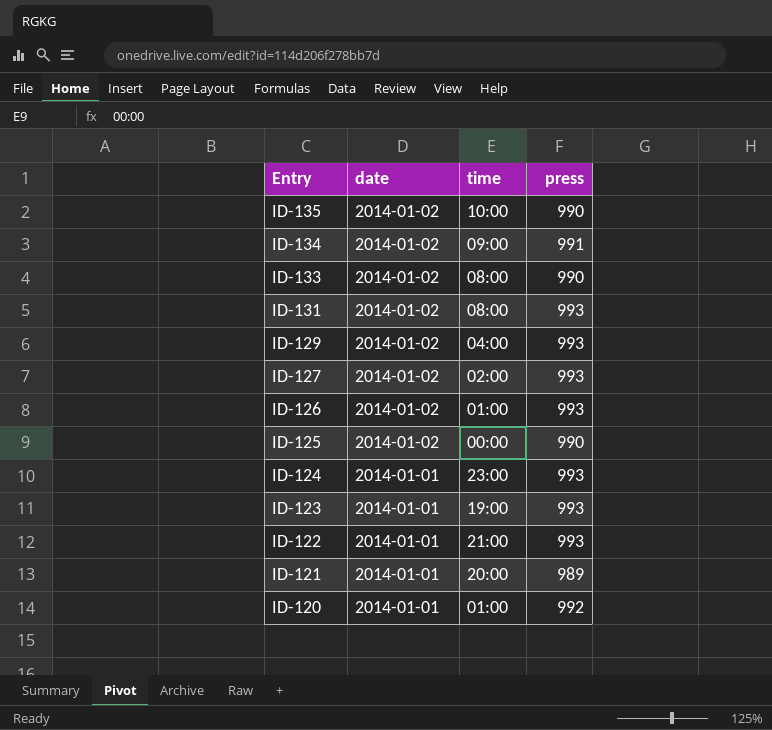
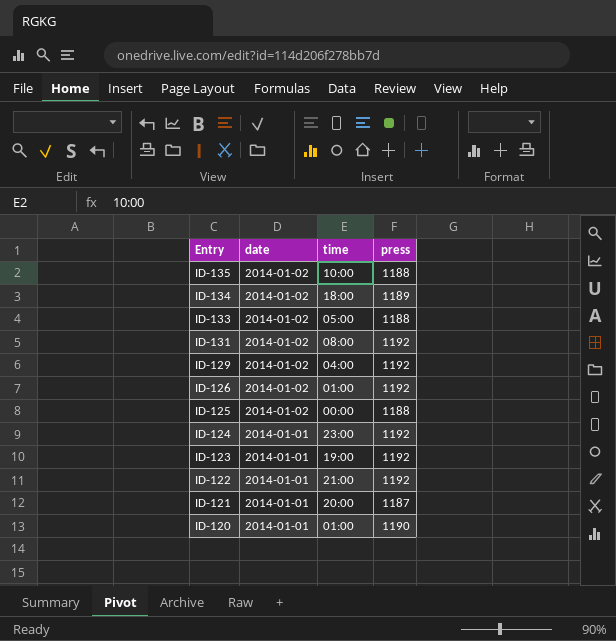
row ID-127: 2014-01-02 | 02:00 | 993 -> none
ID-135 | press: 990 -> 1188
ID-134 | time: 09:00 -> 18:00
ID-134 | press: 991 -> 1189
ID-133 | time: 08:00 -> 05:00
ID-133 | press: 990 -> 1188
ID-131 | press: 993 -> 1192
ID-129 | press: 993 -> 1192
ID-126 | press: 993 -> 1192
ID-125 | press: 990 -> 1188
ID-124 | press: 993 -> 1192
ID-123 | press: 993 -> 1192
ID-122 | press: 993 -> 1192
ID-121 | press: 989 -> 1187
ID-120 | press: 992 -> 1190

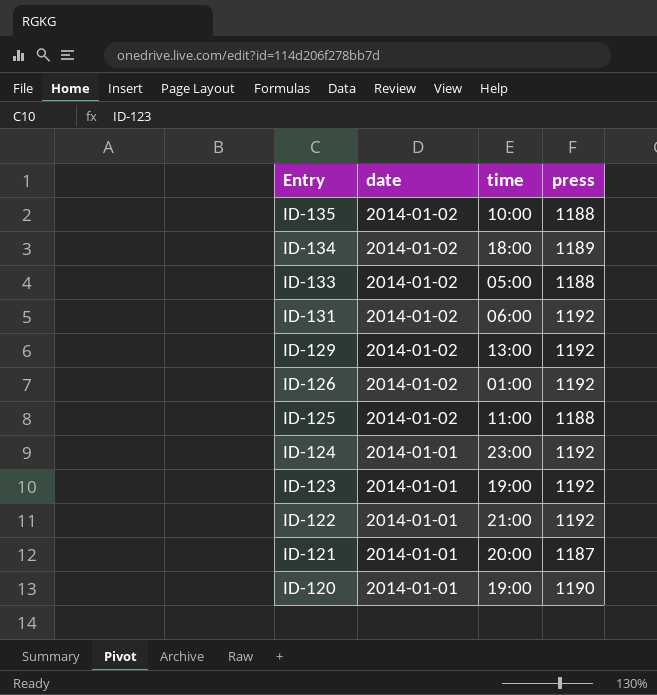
ID-131 | time: 08:00 -> 06:00
ID-129 | time: 04:00 -> 13:00
ID-125 | time: 00:00 -> 11:00
ID-120 | time: 01:00 -> 19:00

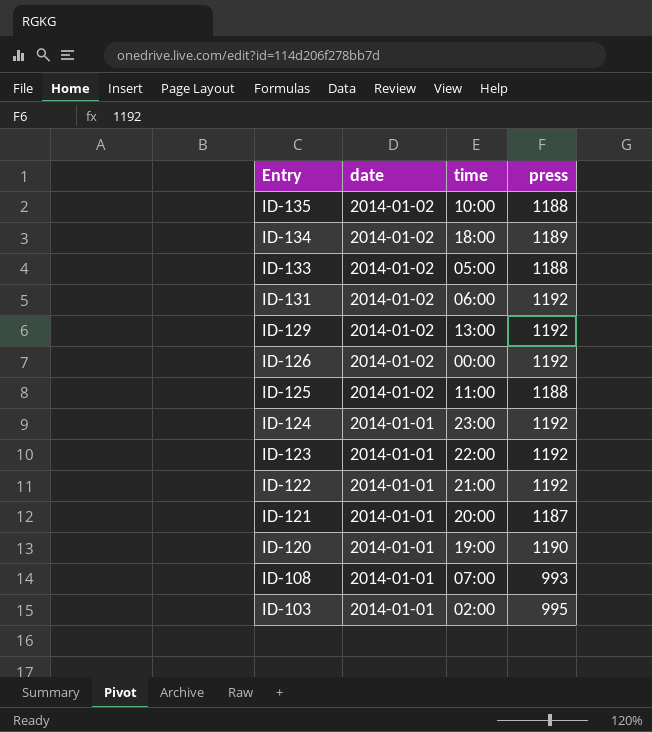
ID-126 | time: 01:00 -> 00:00
ID-123 | time: 19:00 -> 22:00
row ID-108: none -> 2014-01-01 | 07:00 | 993
row ID-103: none -> 2014-01-01 | 02:00 | 995

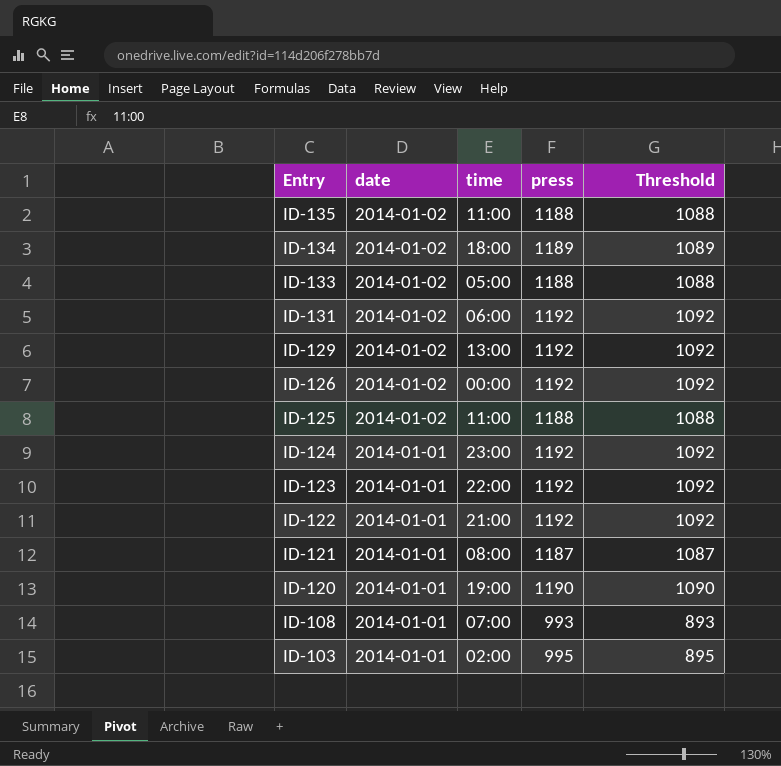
column Threshold | formula: none -> [press] - 100
ID-135 | time: 10:00 -> 11:00
ID-121 | time: 20:00 -> 08:00

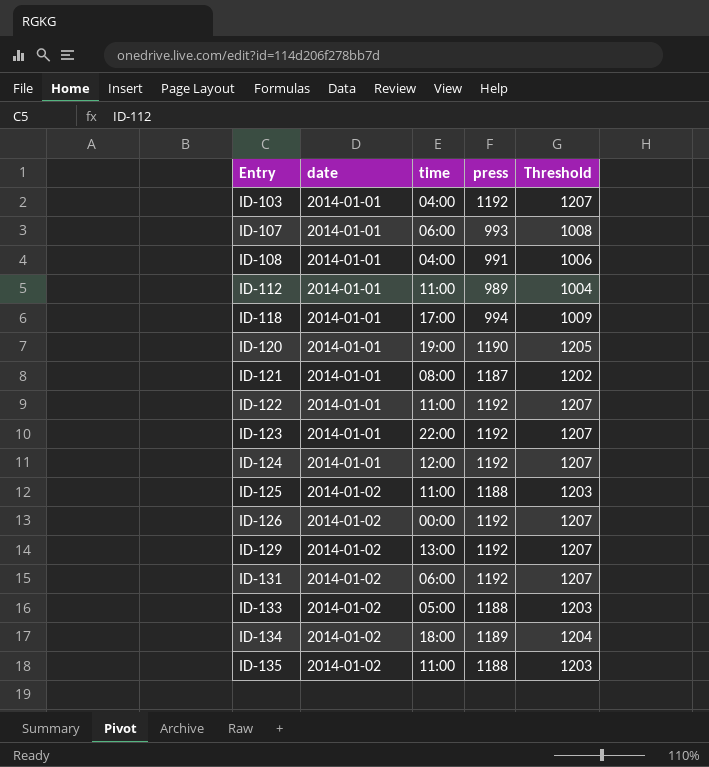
row order: Entry descending -> Entry ascending
column Threshold | formula: [press] - 100 -> [press] + 15
ID-103 | time: 02:00 -> 04:00
ID-103 | press: 995 -> 1192
row ID-107: none -> 2014-01-01 | 06:00 | 993 | 1008
ID-108 | time: 07:00 -> 04:00
ID-108 | press: 993 -> 991
row ID-112: none -> 2014-01-01 | 11:00 | 989 | 1004
row ID-118: none -> 2014-01-01 | 17:00 | 994 | 1009
ID-122 | time: 21:00 -> 11:00
ID-124 | time: 23:00 -> 12:00

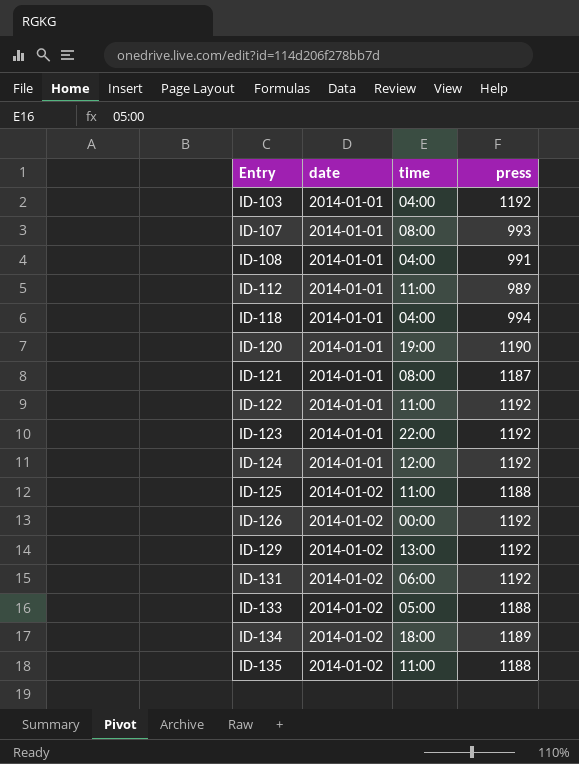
column Threshold | formula: [press] + 15 -> none
ID-107 | time: 06:00 -> 08:00
ID-118 | time: 17:00 -> 04:00

